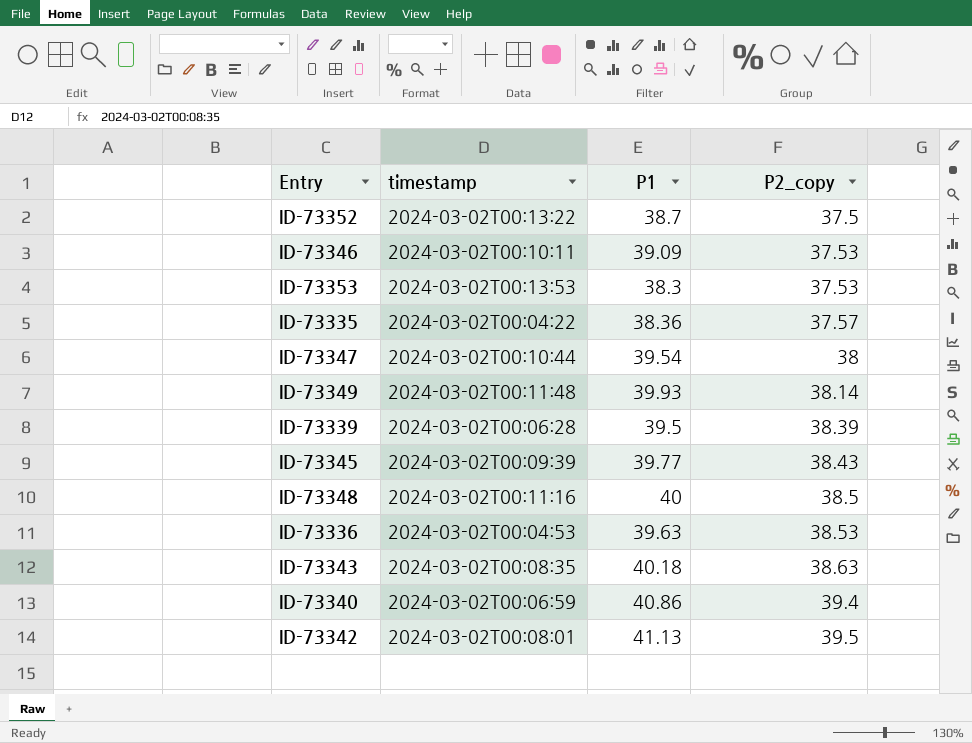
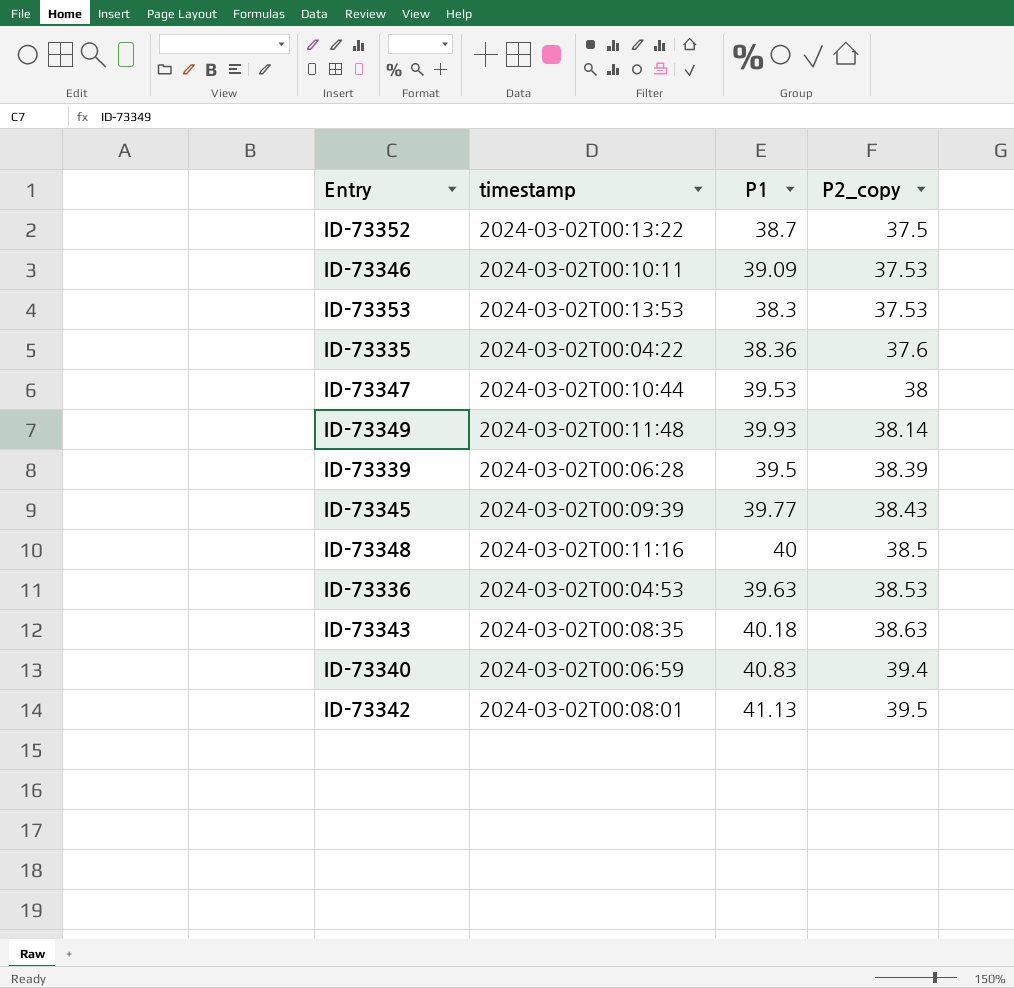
ID-73335 | P2_copy: 37.57 -> 37.6
ID-73347 | P1: 39.54 -> 39.53
ID-73340 | P1: 40.86 -> 40.83

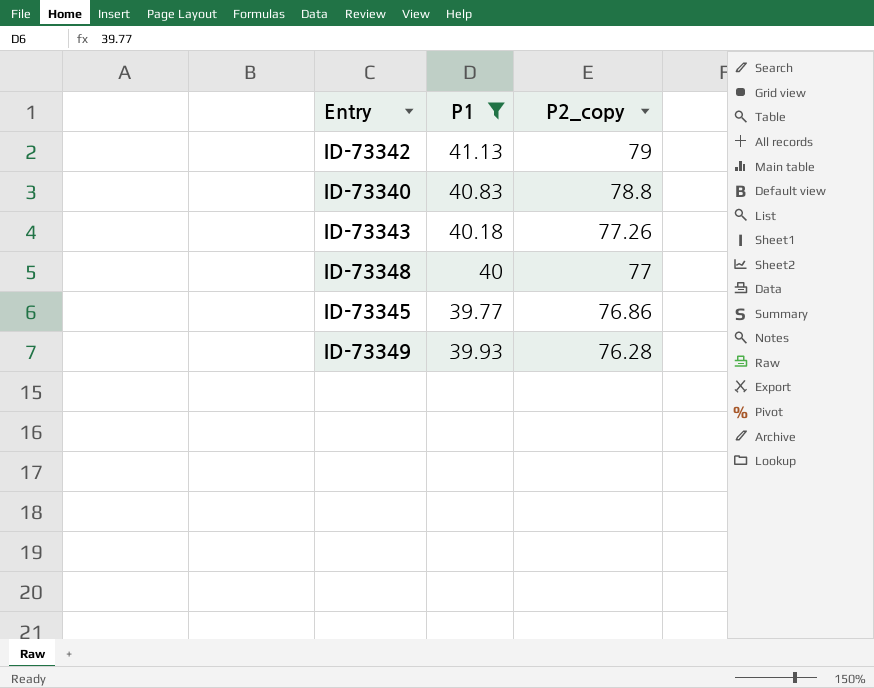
filter: none -> P1 >= 39.77
row order: P2_copy ascending -> P2_copy descending
column timestamp | position: 2 -> none
ID-73342 | P2_copy: 39.5 -> 79
ID-73340 | P2_copy: 39.4 -> 78.8
ID-73343 | P2_copy: 38.63 -> 77.26
ID-73348 | P2_copy: 38.5 -> 77
ID-73345 | P2_copy: 38.43 -> 76.86
ID-73349 | P2_copy: 38.14 -> 76.28

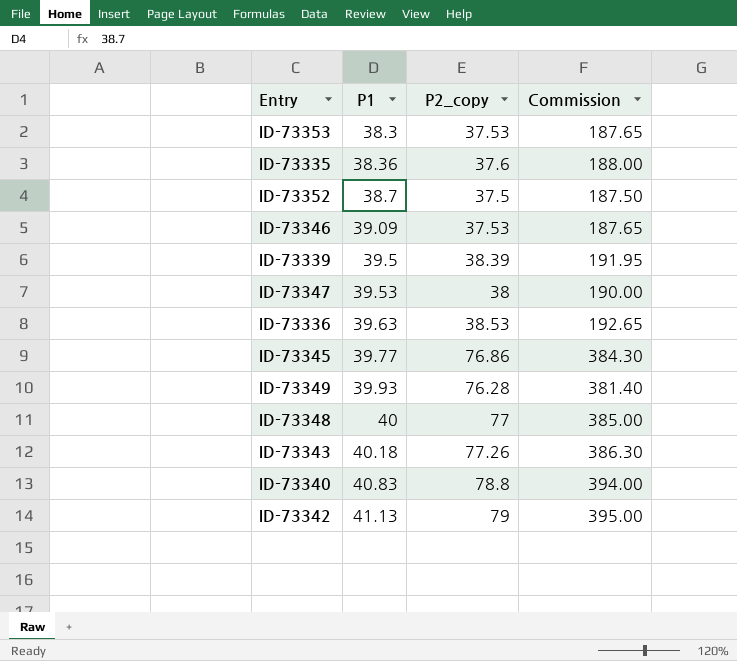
filter: P1 >= 39.77 -> none
row order: P2_copy descending -> P1 ascending
column Commission | formula: none -> [P2_copy] * 5

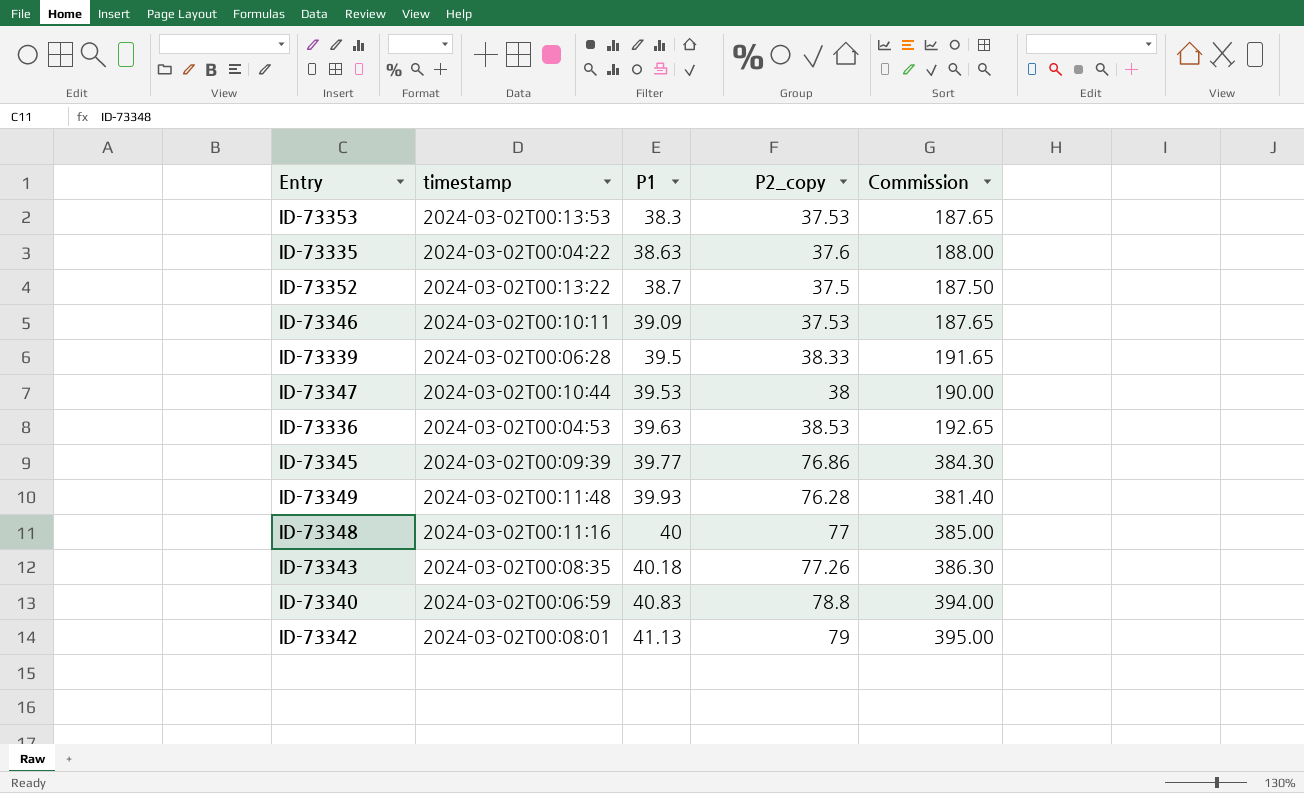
column timestamp | position: none -> 2
ID-73335 | P1: 38.36 -> 38.63
ID-73339 | P2_copy: 38.39 -> 38.33
ID-73339 | Commission: 191.95 -> 191.65

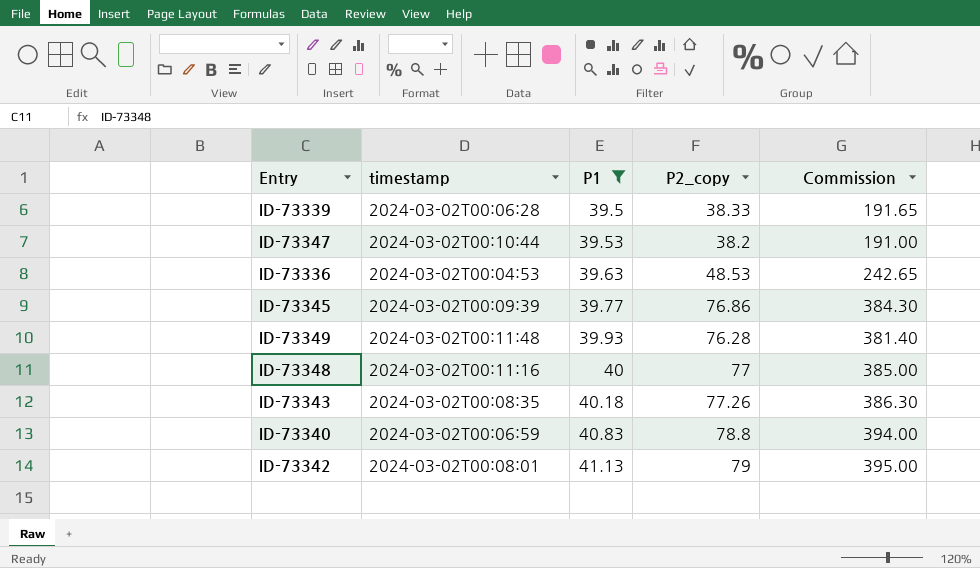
filter: none -> P1 >= 39.5
ID-73347 | P2_copy: 38 -> 38.2
ID-73347 | Commission: 190.00 -> 191.00
ID-73336 | P2_copy: 38.53 -> 48.53
ID-73336 | Commission: 192.65 -> 242.65

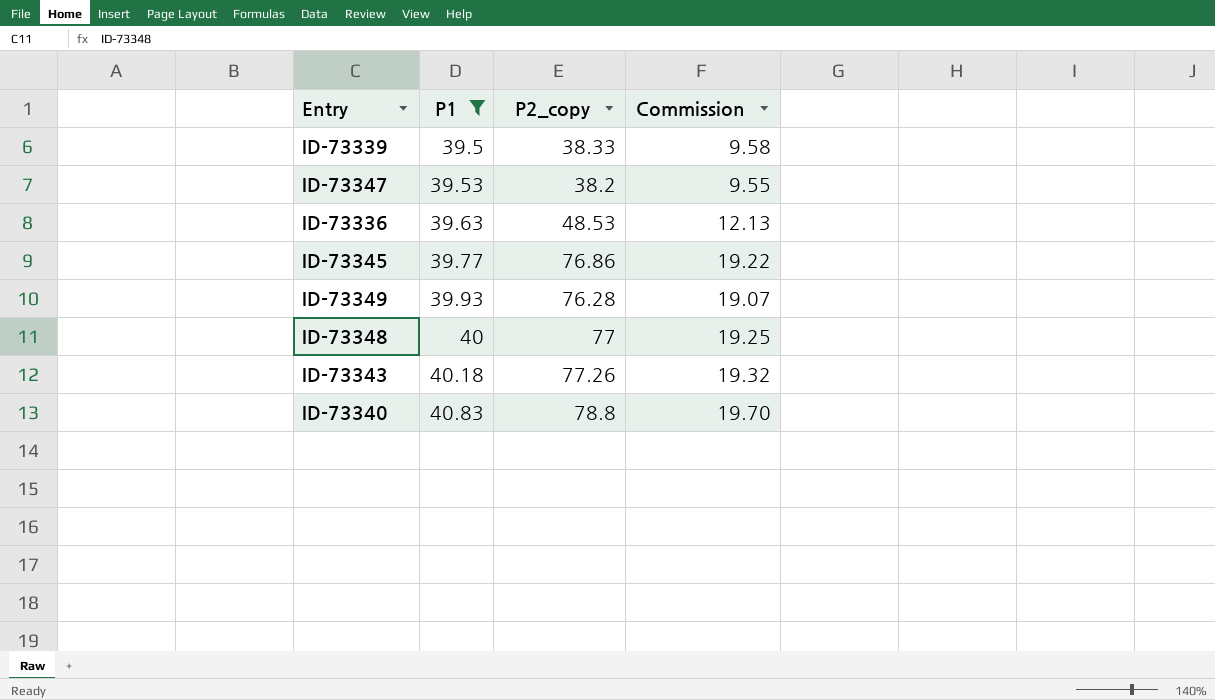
column timestamp | position: 2 -> none
column Commission | formula: [P2_copy] * 5 -> [P2_copy] * 0.25
row ID-73342: 2024-03-02T00:08:01 | 41.13 | 79 | 395.00 -> none

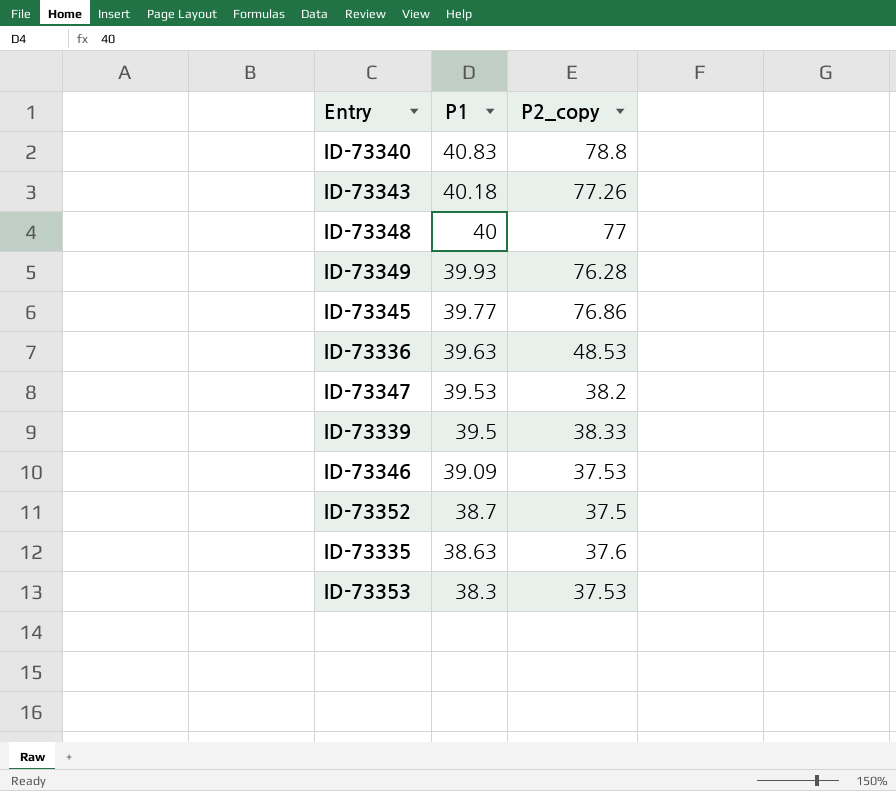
filter: P1 >= 39.5 -> none
row order: P1 ascending -> P1 descending
column Commission | formula: [P2_copy] * 0.25 -> none

